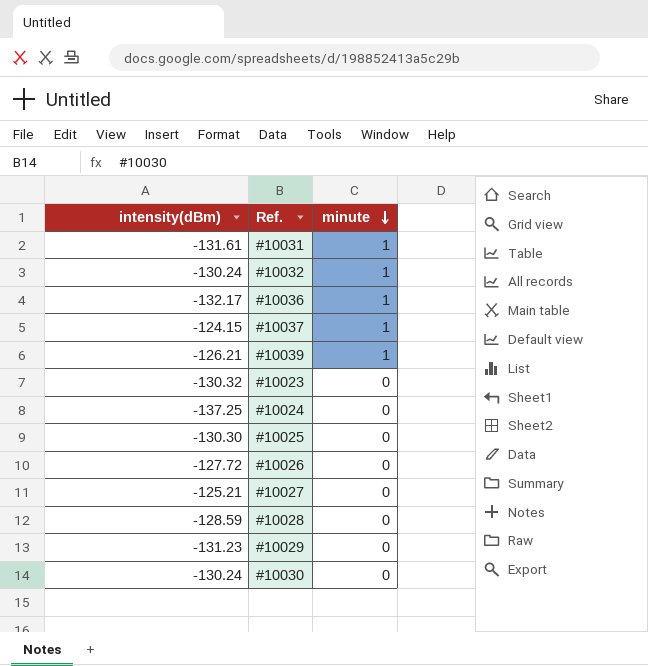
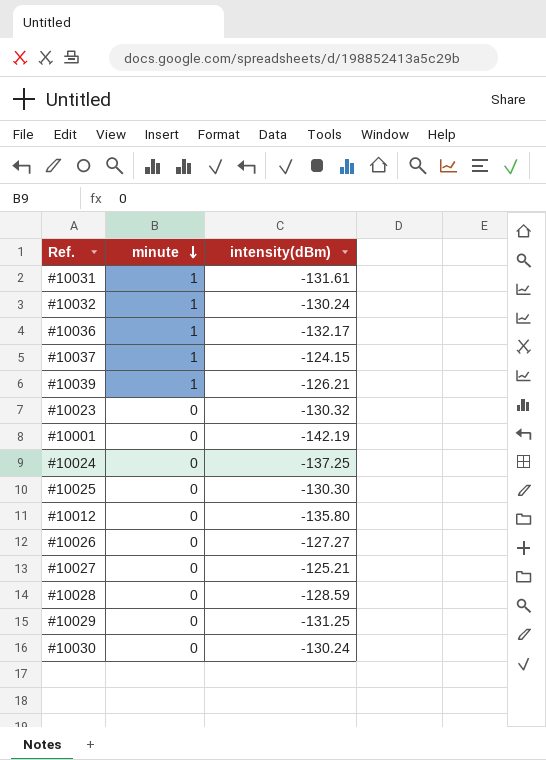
column intensity(dBm) | position: 1 -> 3
row #10001: none -> 0 | -142.19
row #10012: none -> 0 | -135.80
#10026 | intensity(dBm): -127.72 -> -127.27
#10029 | intensity(dBm): -131.23 -> -131.25

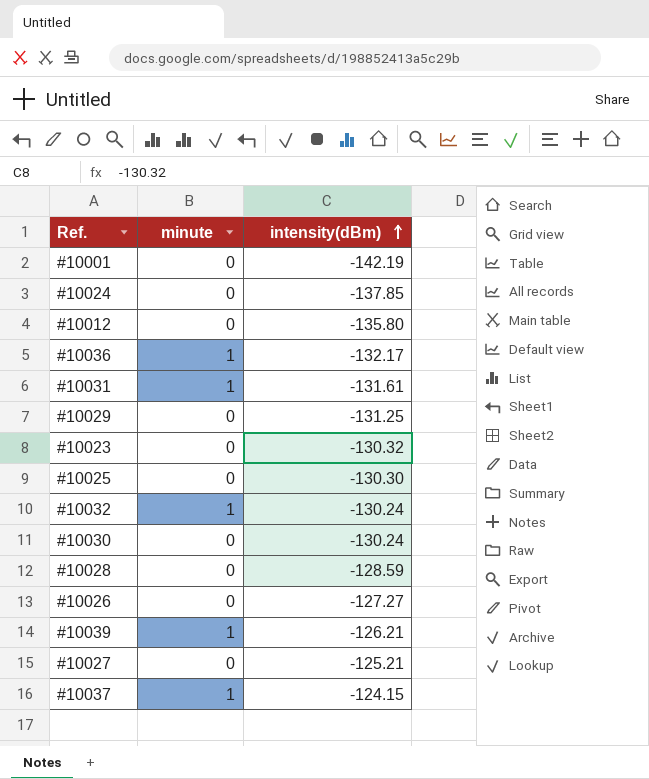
row order: minute descending -> intensity(dBm) ascending
#10024 | intensity(dBm): -137.25 -> -137.85

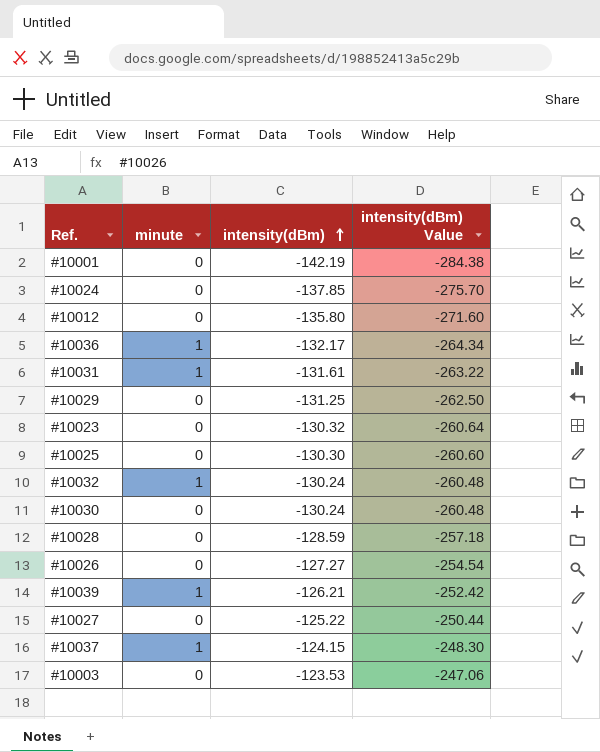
column intensity(dBm) Value | formula: none -> [intensity(dBm)] * 2
#10027 | intensity(dBm): -125.21 -> -125.22
row #10003: none -> 0 | -123.53 | -247.06

